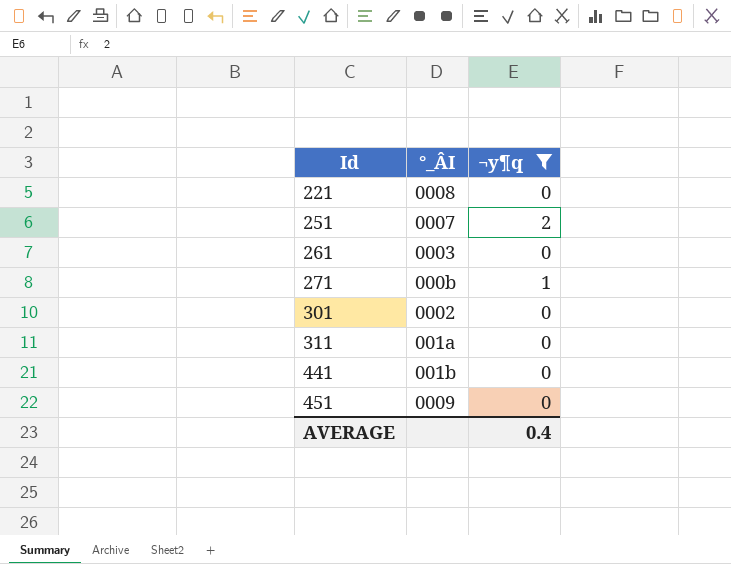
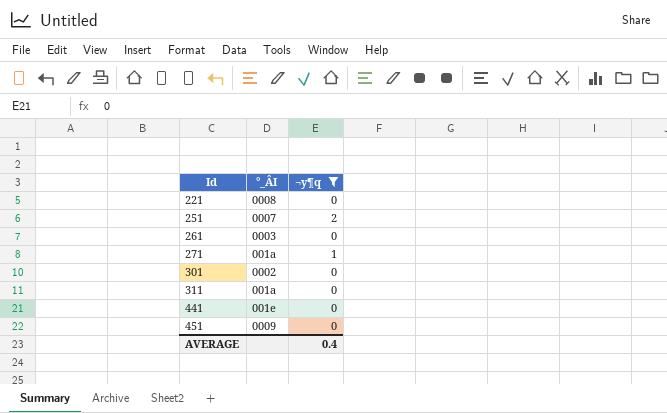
271 | °_ÂI: 000b -> 001a
441 | °_ÂI: 001b -> 001e

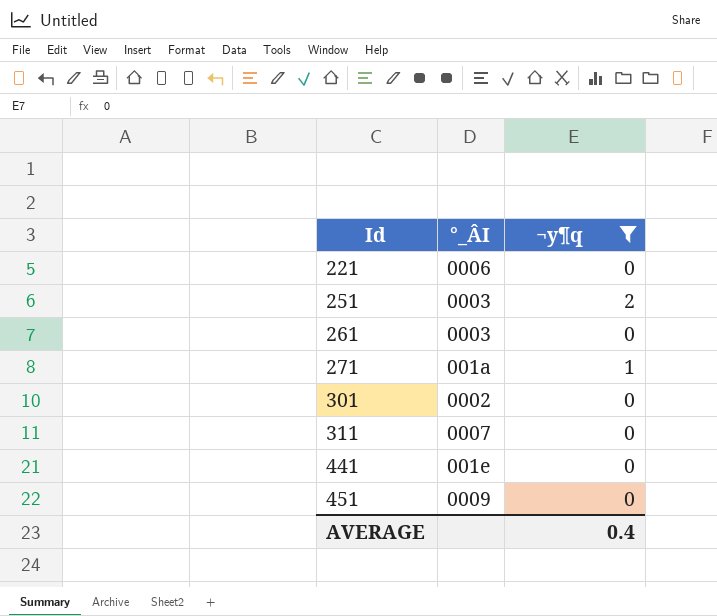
221 | °_ÂI: 0008 -> 0006
251 | °_ÂI: 0007 -> 0003
311 | °_ÂI: 001a -> 0007

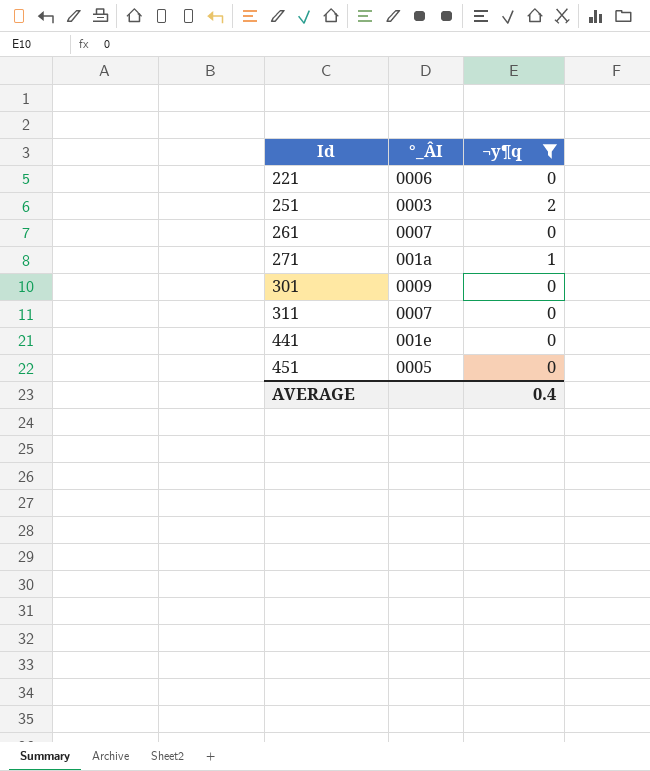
261 | °_ÂI: 0003 -> 0007
301 | °_ÂI: 0002 -> 0009
451 | °_ÂI: 0009 -> 0005

